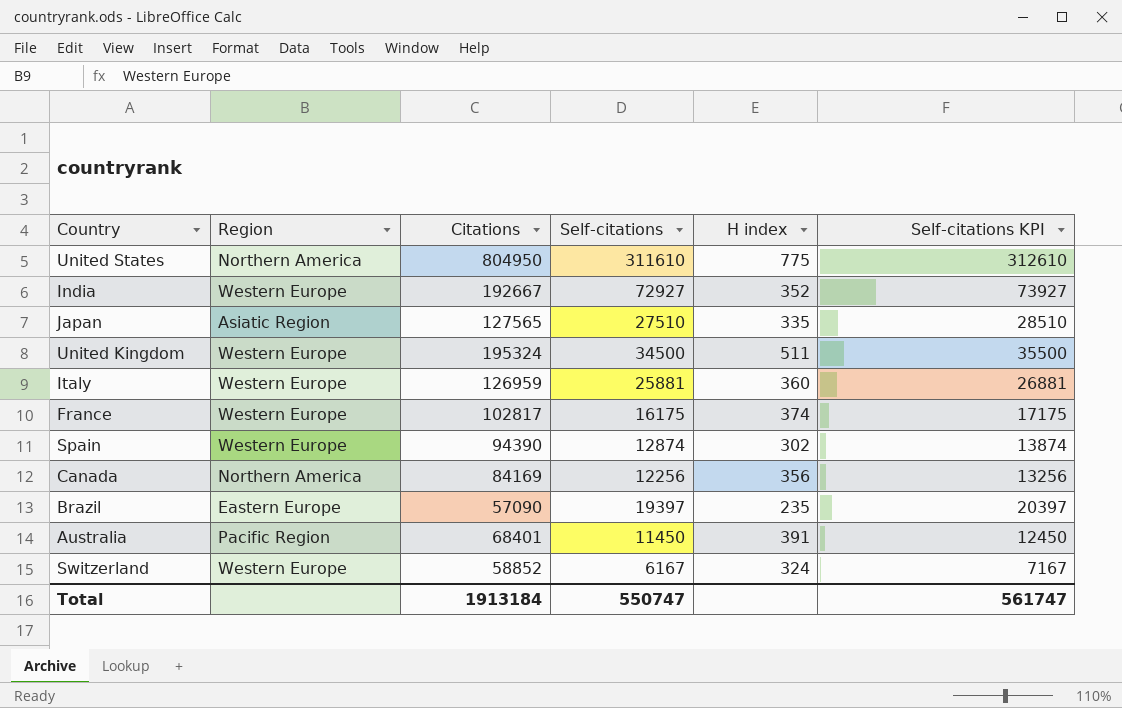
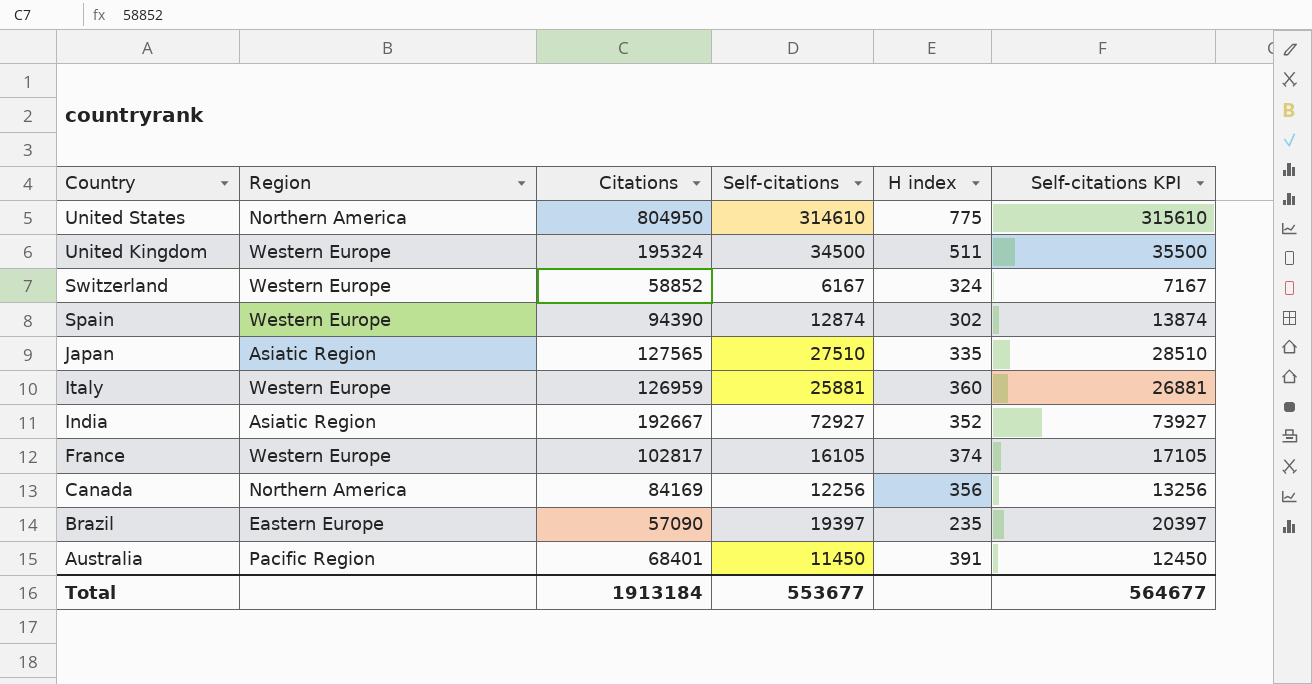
row order: none -> Country descending
United States | Self-citations: 311610 -> 314610
United States | Self-citations KPI: 312610 -> 315610
India | Region: Western Europe -> Asiatic Region
France | Self-citations: 16175 -> 16105
France | Self-citations KPI: 17175 -> 17105
Total | Self-citations: 550747 -> 553677
Total | Self-citations KPI: 561747 -> 564677

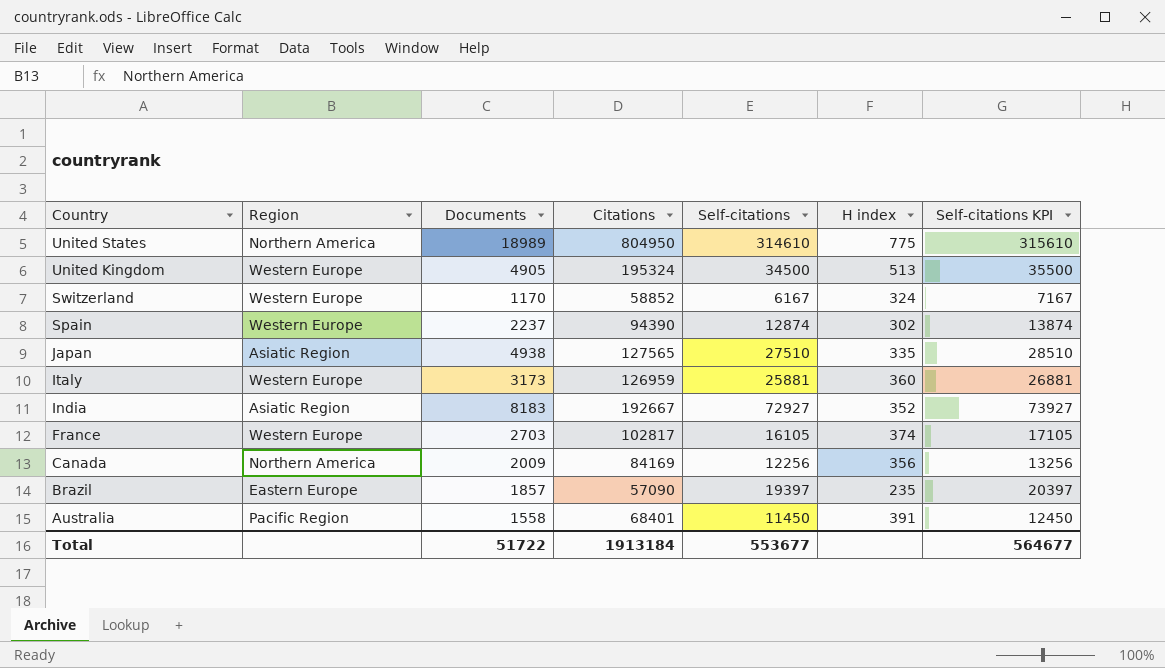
column Documents | position: none -> 3
United Kingdom | H index: 511 -> 513

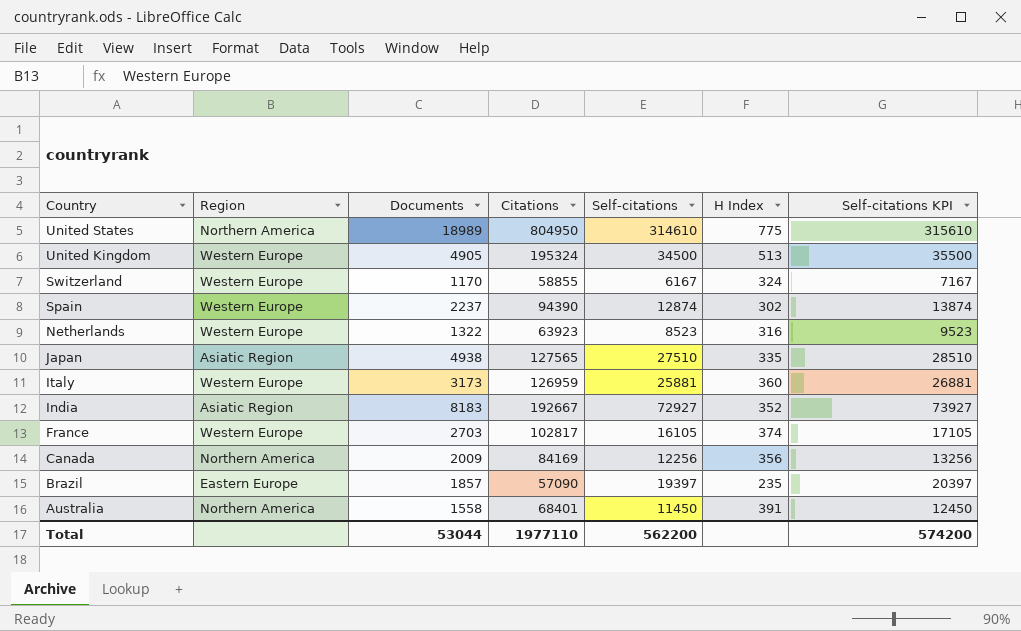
column name: H index -> H Index
Switzerland | Citations: 58852 -> 58855
row Netherlands: none -> Western Europe | 1322 | 63923 | 8523 | 316 | 9523
Australia | Region: Pacific Region -> Northern America
Total | Documents: 51722 -> 53044
Total | Citations: 1913184 -> 1977110
Total | Self-citations: 553677 -> 562200
Total | Self-citations KPI: 564677 -> 574200

